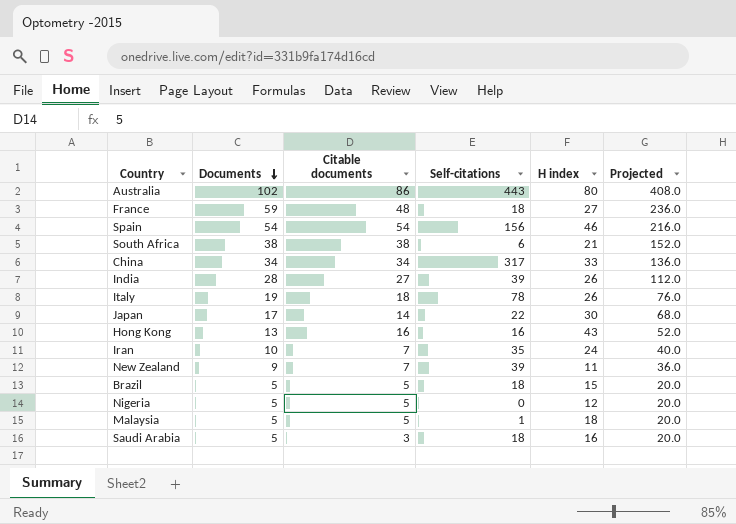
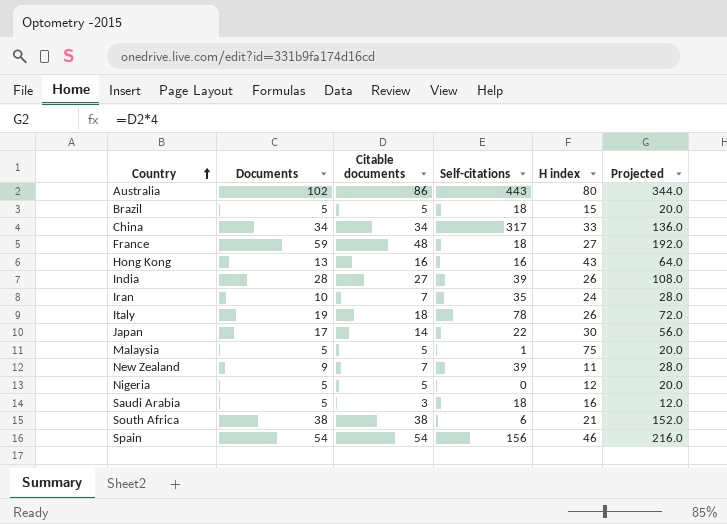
row order: Documents descending -> Country ascending
column Projected | formula: [Documents] * 4 -> [Citable documents] * 4
Malaysia | H index: 18 -> 75

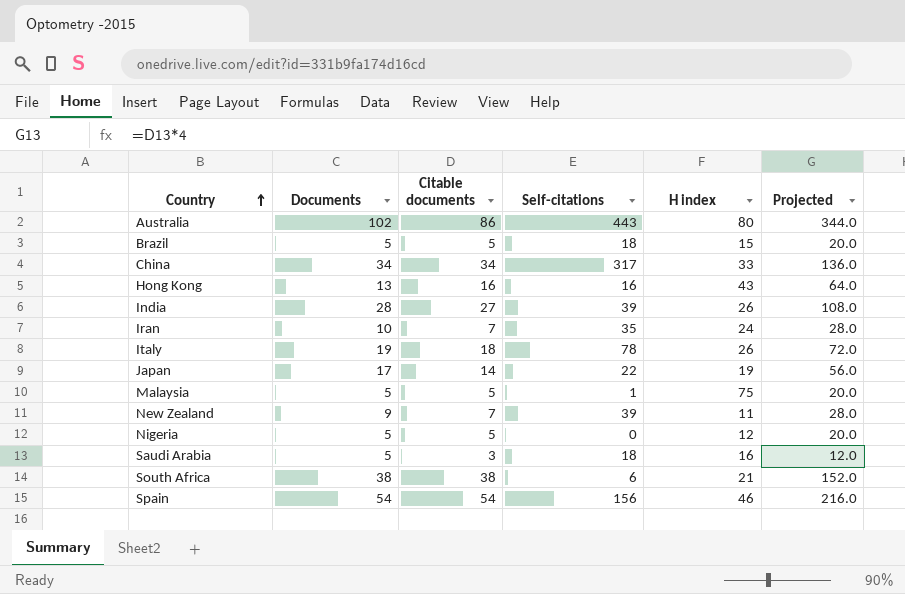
row France: 59 | 48 | 18 | 27 | 192.0 -> none
Japan | H index: 30 -> 19

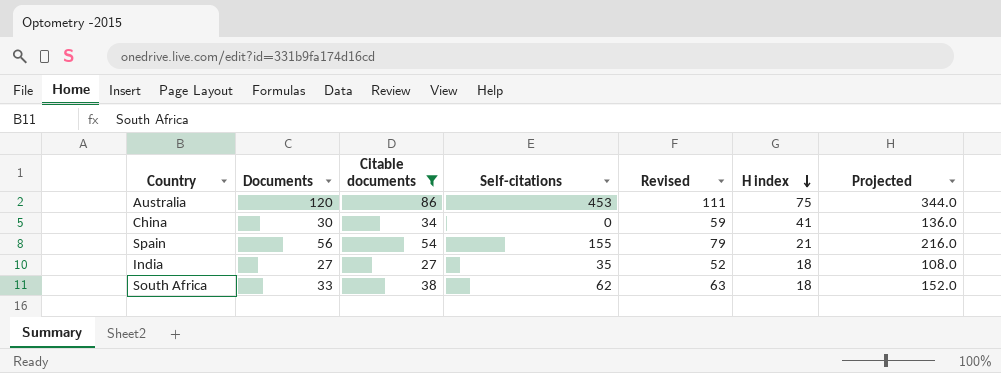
filter: none -> Citable documents >= 27
row order: Country ascending -> H index descending
column Revised | formula: none -> [Citable documents] + 25
Australia | Documents: 102 -> 120
Australia | Self-citations: 443 -> 453
Australia | H index: 80 -> 75
China | Documents: 34 -> 30
China | Self-citations: 317 -> 0
China | H index: 33 -> 41
Spain | Documents: 54 -> 56
Spain | Self-citations: 156 -> 155
Spain | H index: 46 -> 21
India | Documents: 28 -> 27
India | Self-citations: 39 -> 35
India | H index: 26 -> 18
South Africa | Documents: 38 -> 33
South Africa | Self-citations: 6 -> 62
South Africa | H index: 21 -> 18

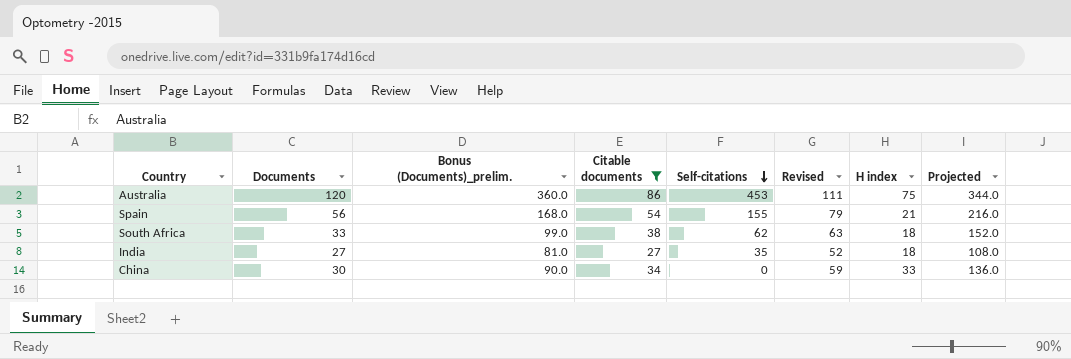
row order: H index descending -> Self-citations descending
column Bonus (Documents)_prelim. | formula: none -> [Documents] * 3
China | H index: 41 -> 33

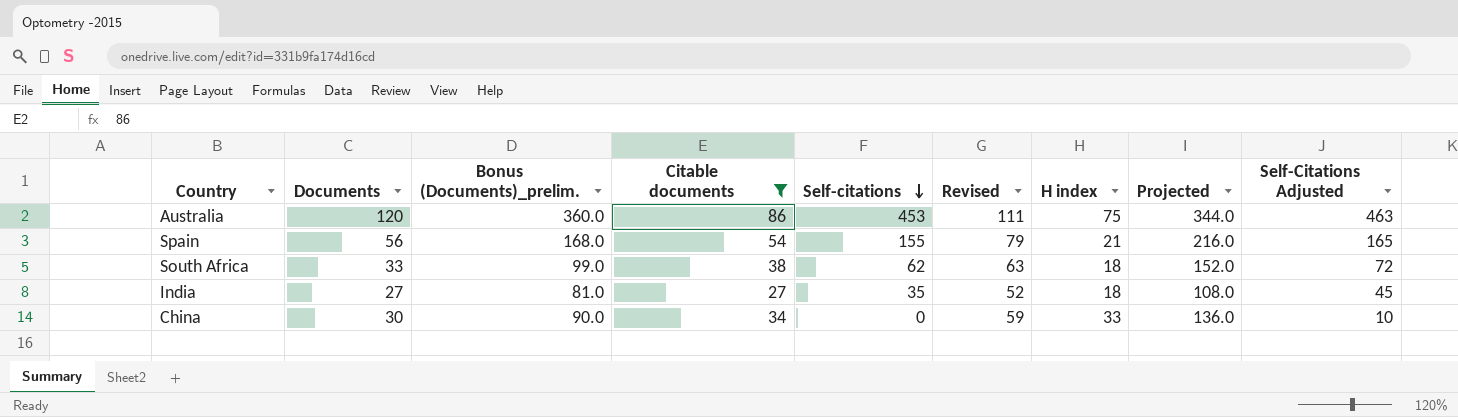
column Self-Citations Adjusted | formula: none -> [Self-citations] + 10

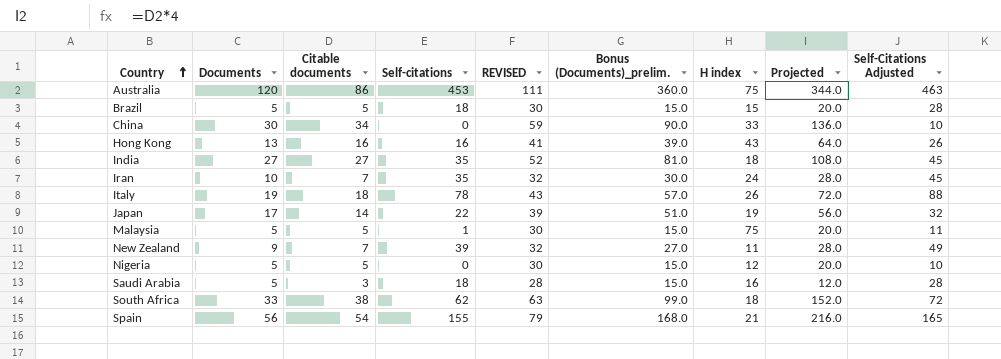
filter: Citable documents >= 27 -> none
row order: Self-citations descending -> Country ascending
column name: Revised -> REVISED
column Bonus (Documents)_prelim. | position: 3 -> 6

